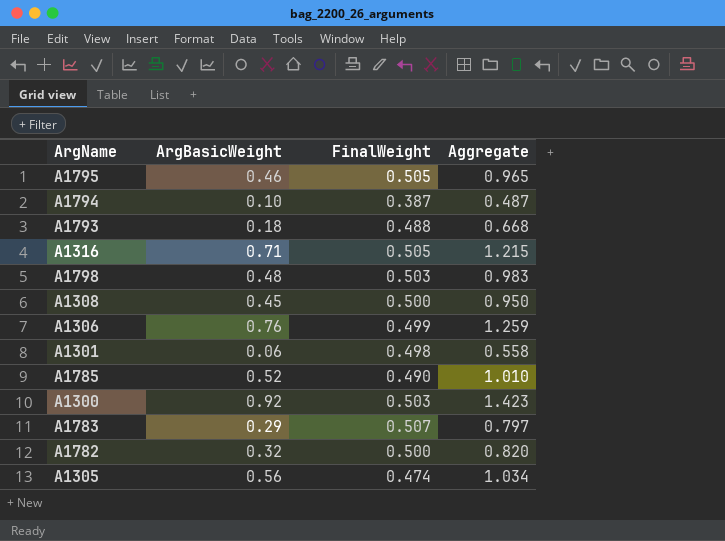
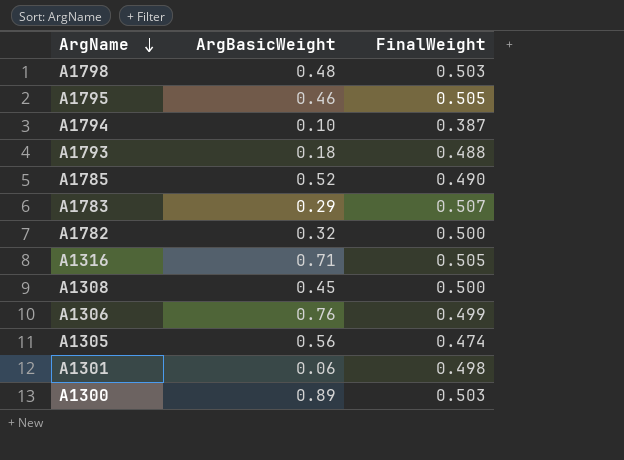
row order: none -> ArgName descending
column Aggregate | formula: [ArgBasicWeight] + [FinalWeight] -> none
A1300 | ArgBasicWeight: 0.92 -> 0.89

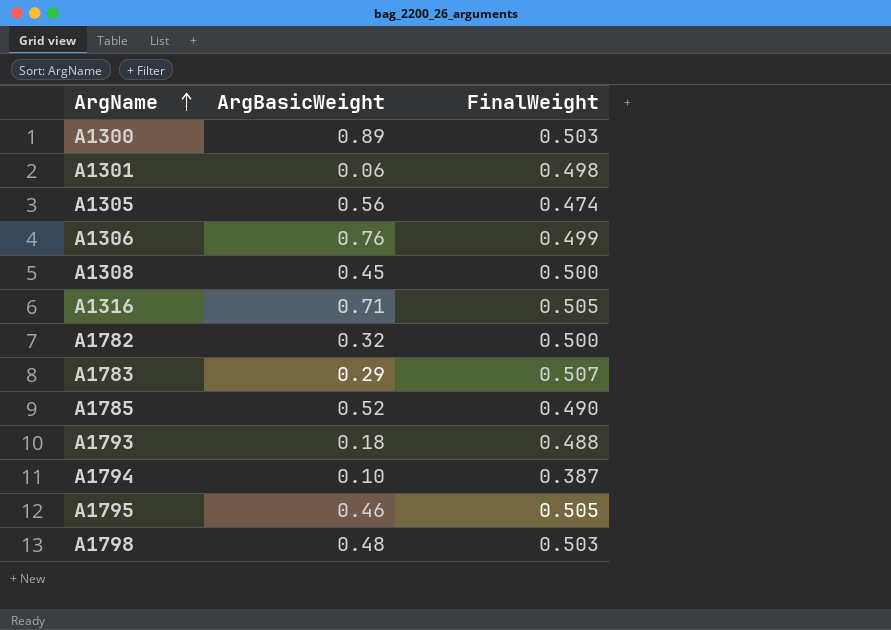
row order: ArgName descending -> ArgName ascending

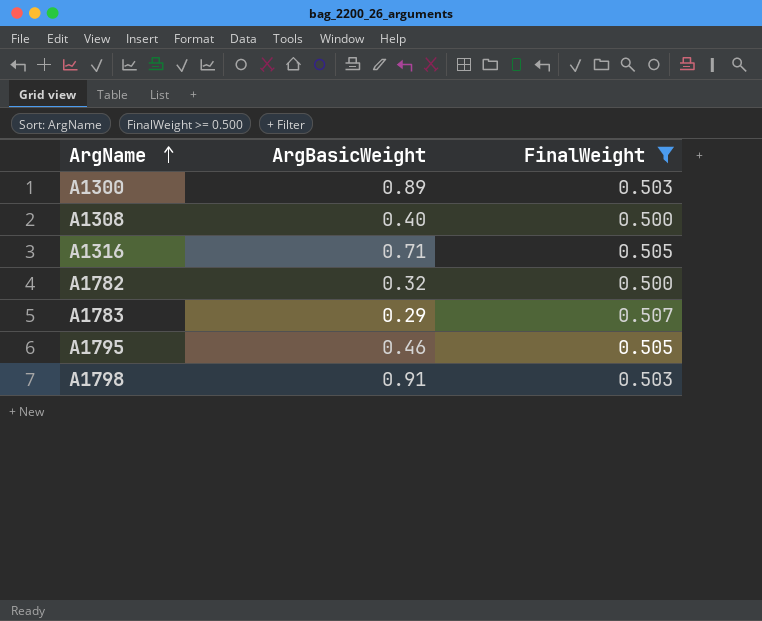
filter: none -> FinalWeight >= 0.500
A1308 | ArgBasicWeight: 0.45 -> 0.40
A1798 | ArgBasicWeight: 0.48 -> 0.91

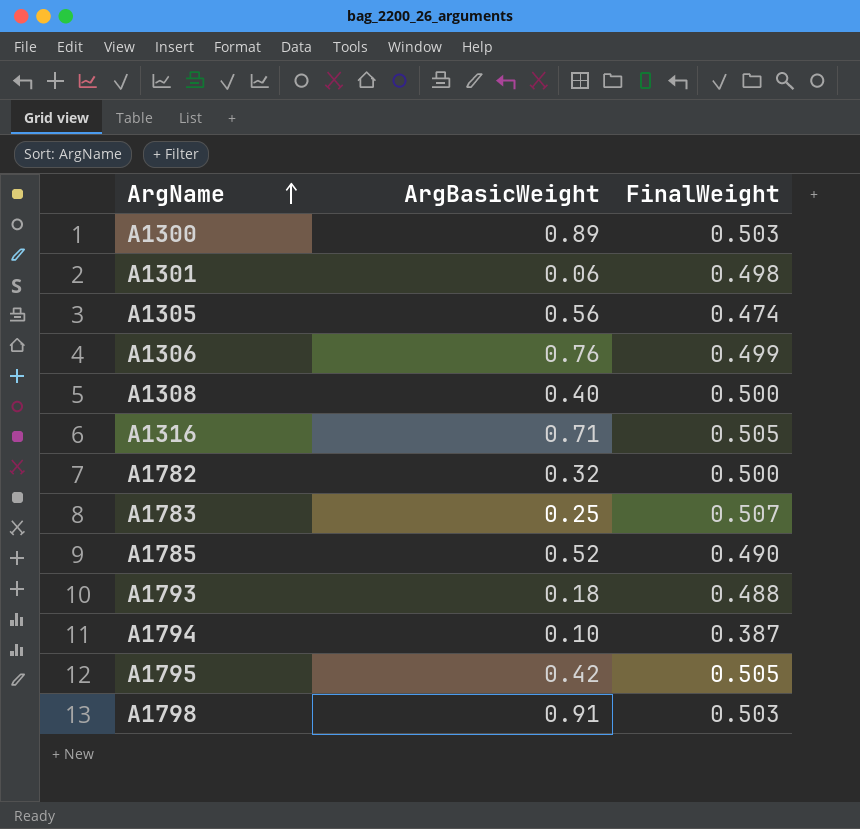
filter: FinalWeight >= 0.500 -> none
A1783 | ArgBasicWeight: 0.29 -> 0.25
A1795 | ArgBasicWeight: 0.46 -> 0.42

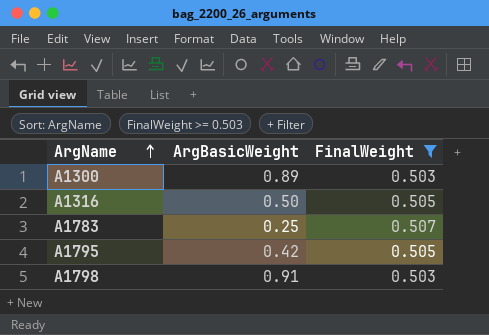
filter: none -> FinalWeight >= 0.503
A1316 | ArgBasicWeight: 0.71 -> 0.50

